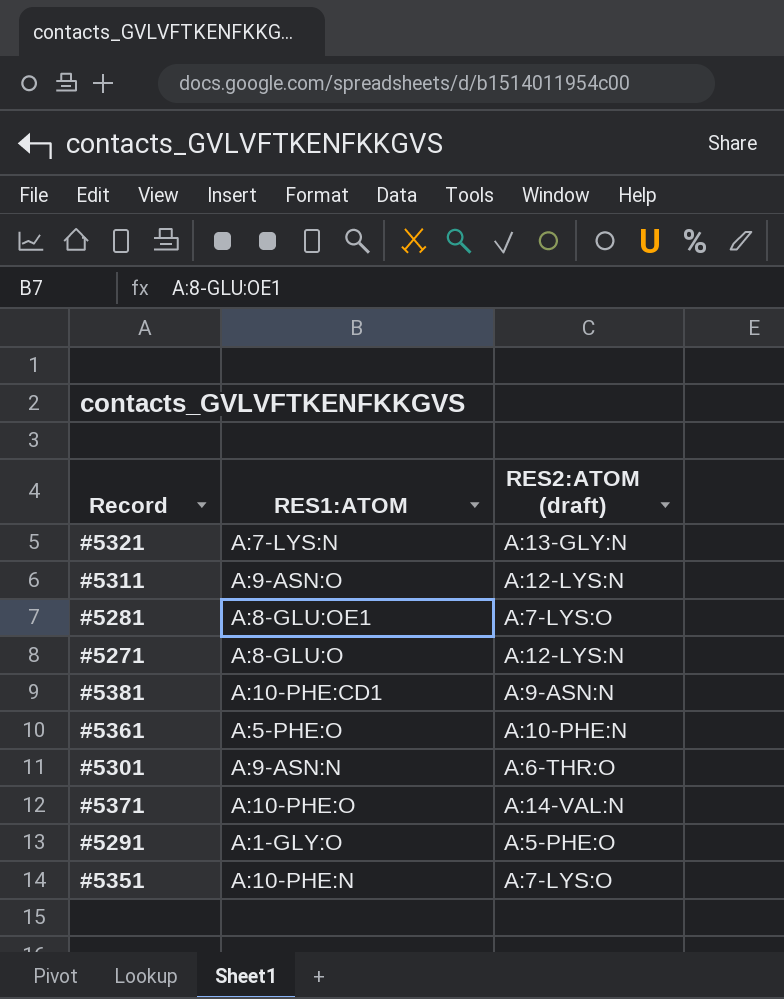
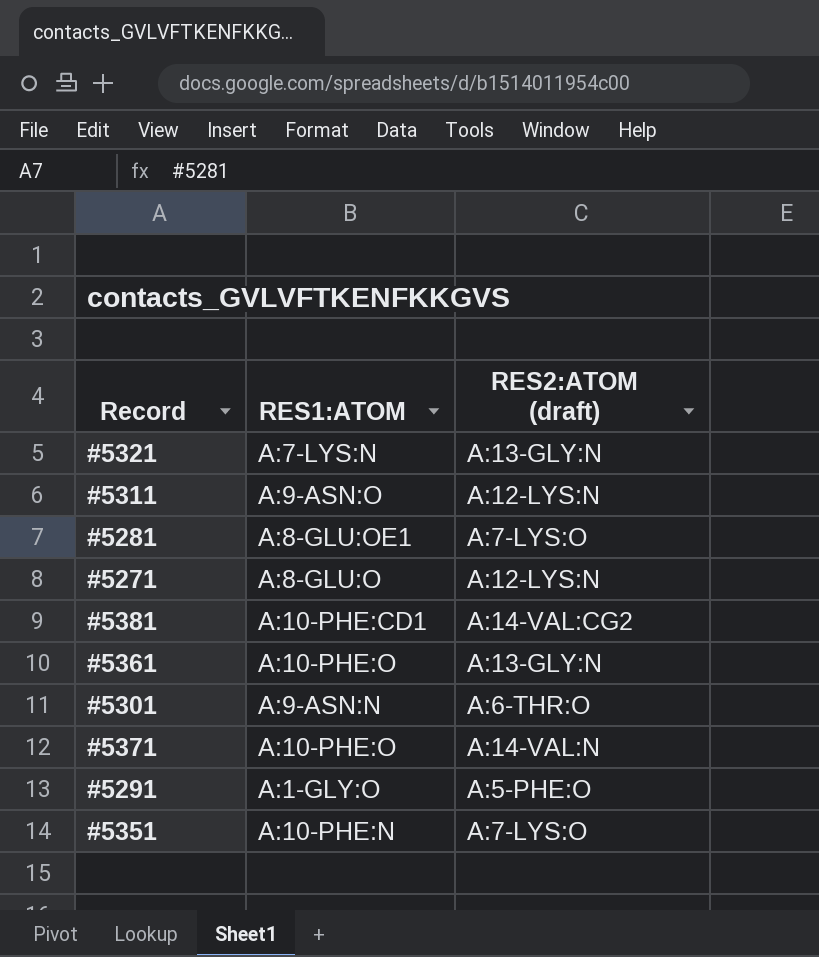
#5381 | RES2:ATOM (draft): A:9-ASN:N -> A:14-VAL:CG2
#5361 | RES1:ATOM: A:5-PHE:O -> A:10-PHE:O
#5361 | RES2:ATOM (draft): A:10-PHE:N -> A:13-GLY:N

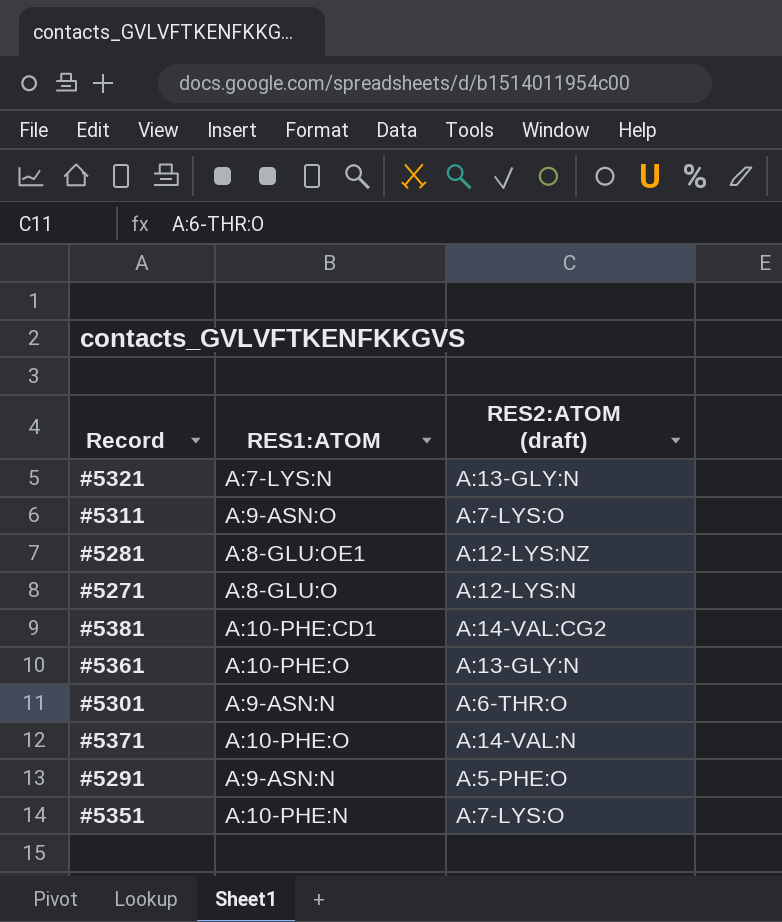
#5311 | RES2:ATOM (draft): A:12-LYS:N -> A:7-LYS:O
#5281 | RES2:ATOM (draft): A:7-LYS:O -> A:12-LYS:NZ
#5291 | RES1:ATOM: A:1-GLY:O -> A:9-ASN:N

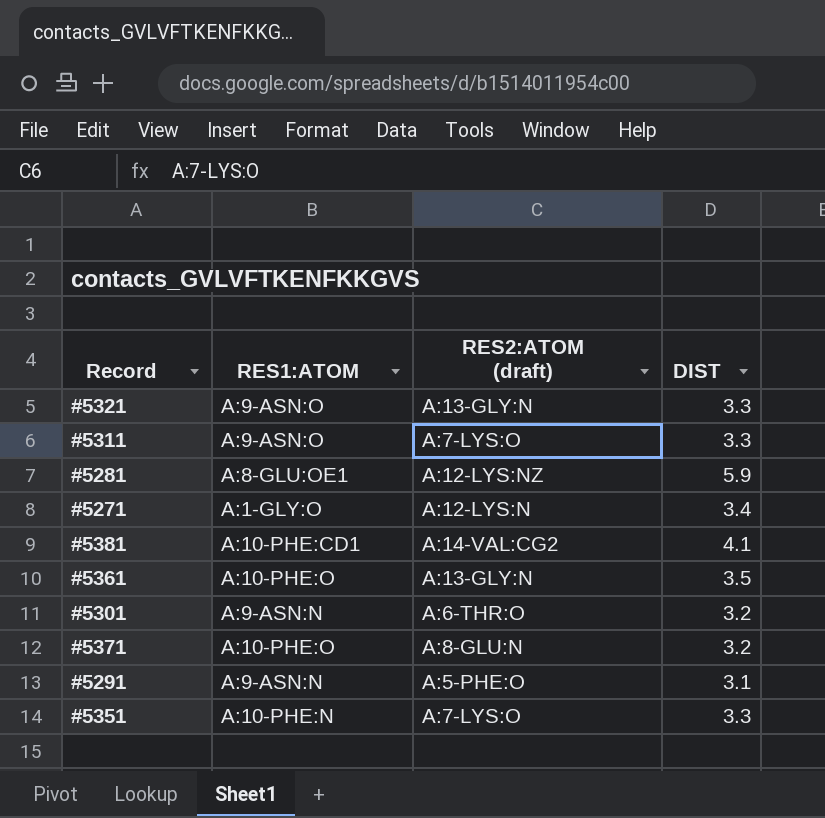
column DIST | position: none -> 4
#5321 | RES1:ATOM: A:7-LYS:N -> A:9-ASN:O
#5271 | RES1:ATOM: A:8-GLU:O -> A:1-GLY:O
#5371 | RES2:ATOM (draft): A:14-VAL:N -> A:8-GLU:N

